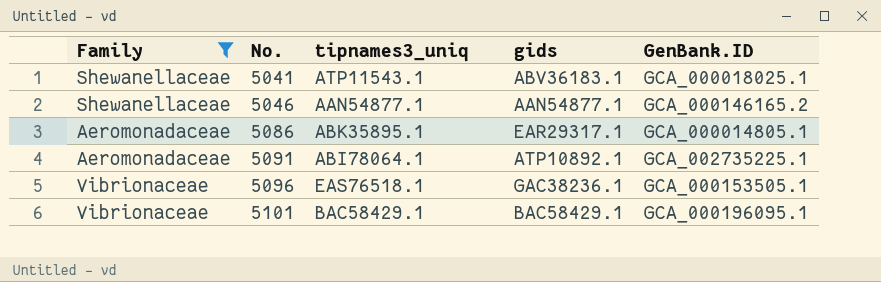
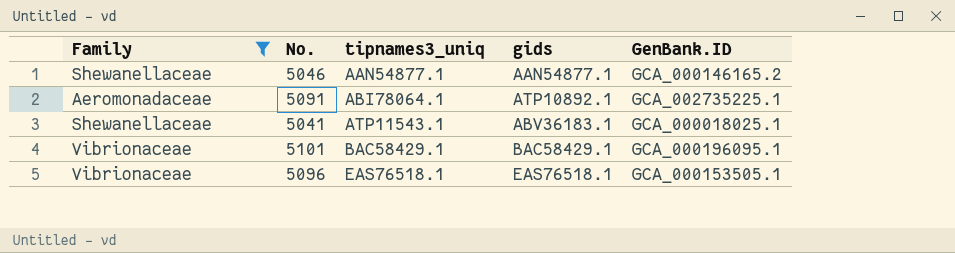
row order: No. ascending -> tipnames3_uniq ascending
row 5086: Aeromonadaceae | ABK35895.1 | EAR29317.1 | GCA_000014805.1 -> none
5096 | gids: GAC38236.1 -> EAS76518.1

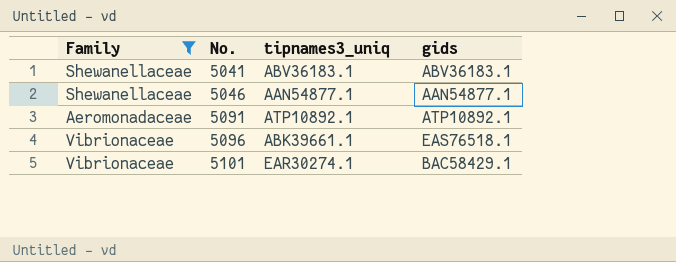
row order: tipnames3_uniq ascending -> No. ascending
column GenBank.ID | position: 5 -> none
5041 | tipnames3_uniq: ATP11543.1 -> ABV36183.1
5091 | tipnames3_uniq: ABI78064.1 -> ATP10892.1
5096 | tipnames3_uniq: EAS76518.1 -> ABK39661.1
5101 | tipnames3_uniq: BAC58429.1 -> EAR30274.1

